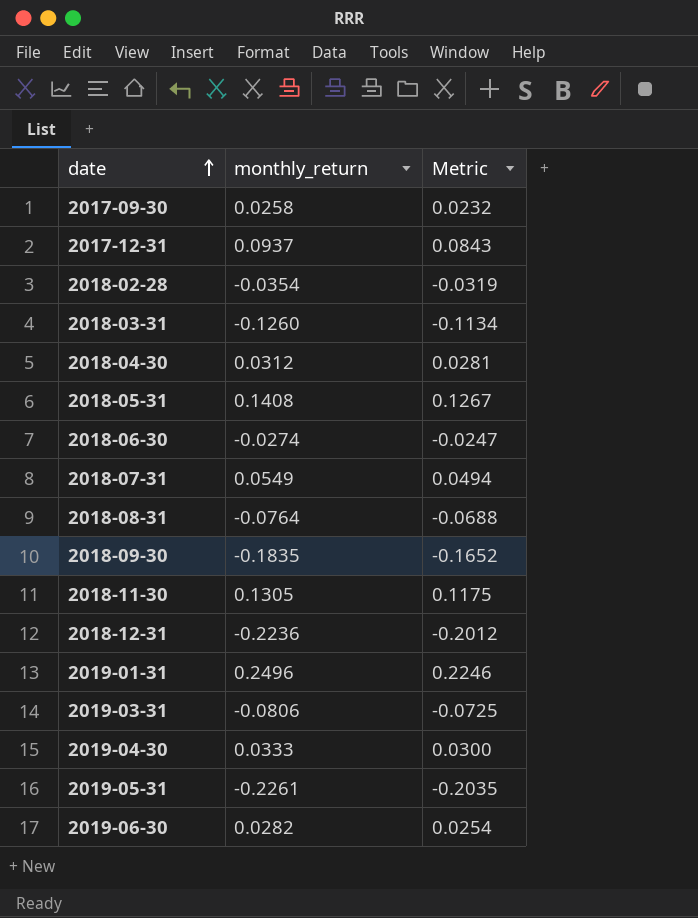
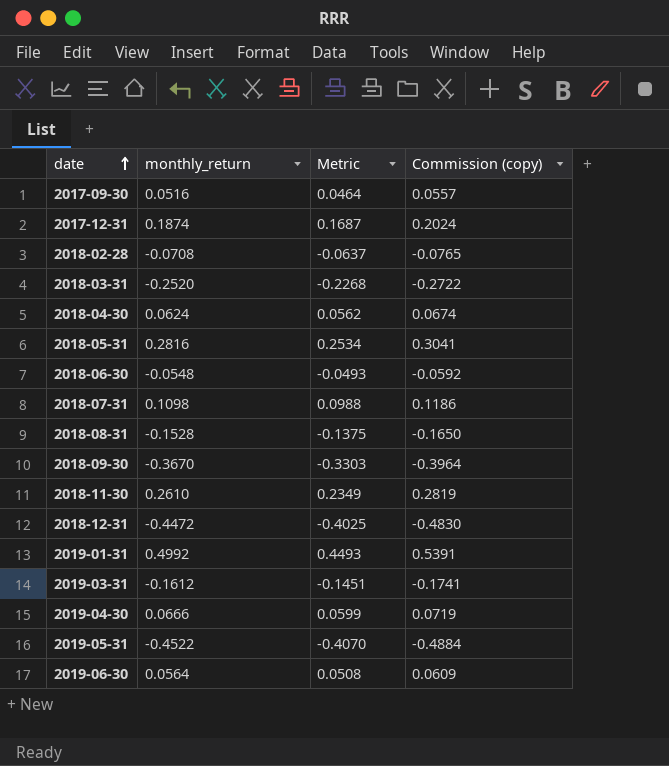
column Commission (copy) | formula: none -> [monthly_return] * 1.08
2017-09-30 | monthly_return: 0.0258 -> 0.0516
2017-09-30 | Metric: 0.0232 -> 0.0464
2017-12-31 | monthly_return: 0.0937 -> 0.1874
2017-12-31 | Metric: 0.0843 -> 0.1687
2018-02-28 | monthly_return: -0.0354 -> -0.0708
2018-02-28 | Metric: -0.0319 -> -0.0637
2018-03-31 | monthly_return: -0.1260 -> -0.2520
2018-03-31 | Metric: -0.1134 -> -0.2268
2018-04-30 | monthly_return: 0.0312 -> 0.0624
2018-04-30 | Metric: 0.0281 -> 0.0562
2018-05-31 | monthly_return: 0.1408 -> 0.2816
2018-05-31 | Metric: 0.1267 -> 0.2534
2018-06-30 | monthly_return: -0.0274 -> -0.0548
2018-06-30 | Metric: -0.0247 -> -0.0493
2018-07-31 | monthly_return: 0.0549 -> 0.1098
2018-07-31 | Metric: 0.0494 -> 0.0988
2018-08-31 | monthly_return: -0.0764 -> -0.1528
2018-08-31 | Metric: -0.0688 -> -0.1375
2018-09-30 | monthly_return: -0.1835 -> -0.3670
2018-09-30 | Metric: -0.1652 -> -0.3303
2018-11-30 | monthly_return: 0.1305 -> 0.2610
2018-11-30 | Metric: 0.1175 -> 0.2349
2018-12-31 | monthly_return: -0.2236 -> -0.4472
2018-12-31 | Metric: -0.2012 -> -0.4025
2019-01-31 | monthly_return: 0.2496 -> 0.4992
2019-01-31 | Metric: 0.2246 -> 0.4493
2019-03-31 | monthly_return: -0.0806 -> -0.1612
2019-03-31 | Metric: -0.0725 -> -0.1451
2019-04-30 | monthly_return: 0.0333 -> 0.0666
2019-04-30 | Metric: 0.0300 -> 0.0599
2019-05-31 | monthly_return: -0.2261 -> -0.4522
2019-05-31 | Metric: -0.2035 -> -0.4070
2019-06-30 | monthly_return: 0.0282 -> 0.0564
2019-06-30 | Metric: 0.0254 -> 0.0508

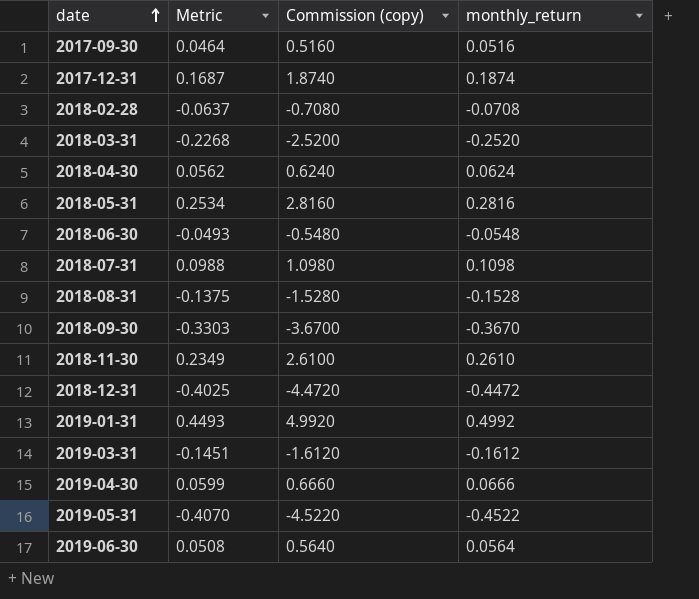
column Commission (copy) | formula: [monthly_return] * 1.08 -> [monthly_return] * 10
column monthly_return | position: 2 -> 4

